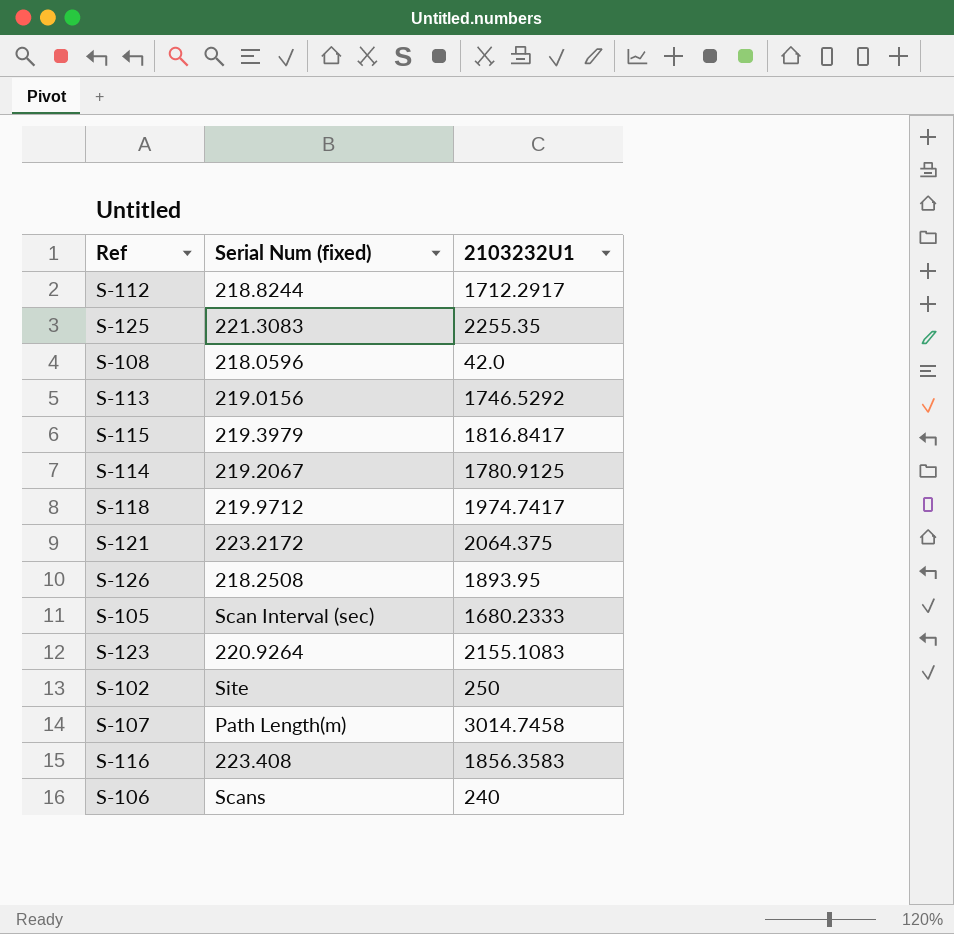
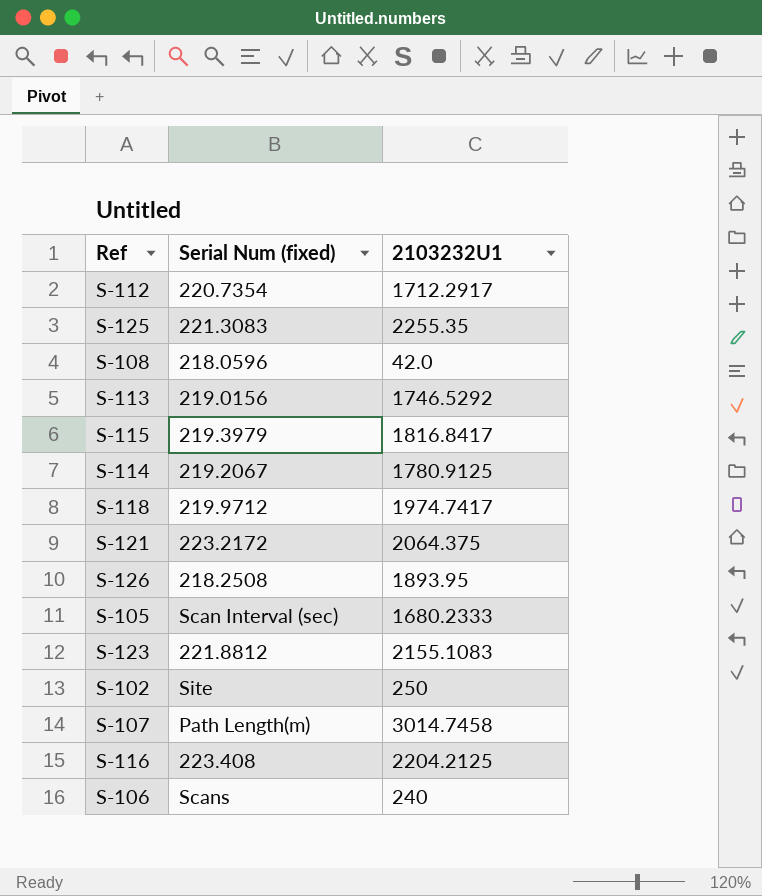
S-112 | Serial Num (fixed): 218.8244 -> 220.7354
S-123 | Serial Num (fixed): 220.9264 -> 221.8812
S-116 | 2103232U1: 1856.3583 -> 2204.2125

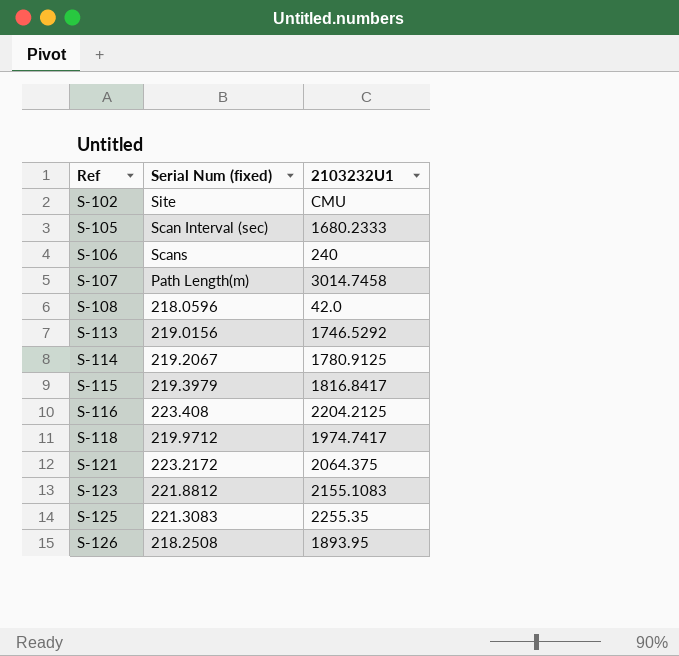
row order: none -> Ref ascending
row S-112: 220.7354 | 1712.2917 -> none
S-102 | 2103232U1: 250 -> CMU

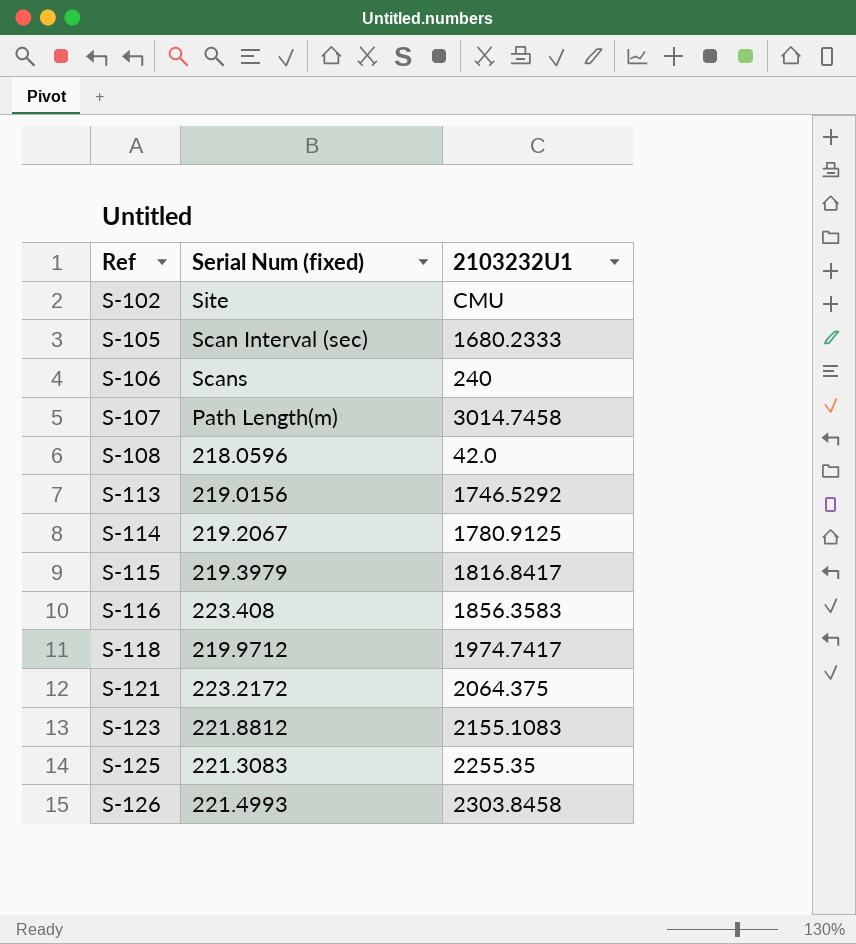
S-116 | 2103232U1: 2204.2125 -> 1856.3583
S-126 | Serial Num (fixed): 218.2508 -> 221.4993
S-126 | 2103232U1: 1893.95 -> 2303.8458

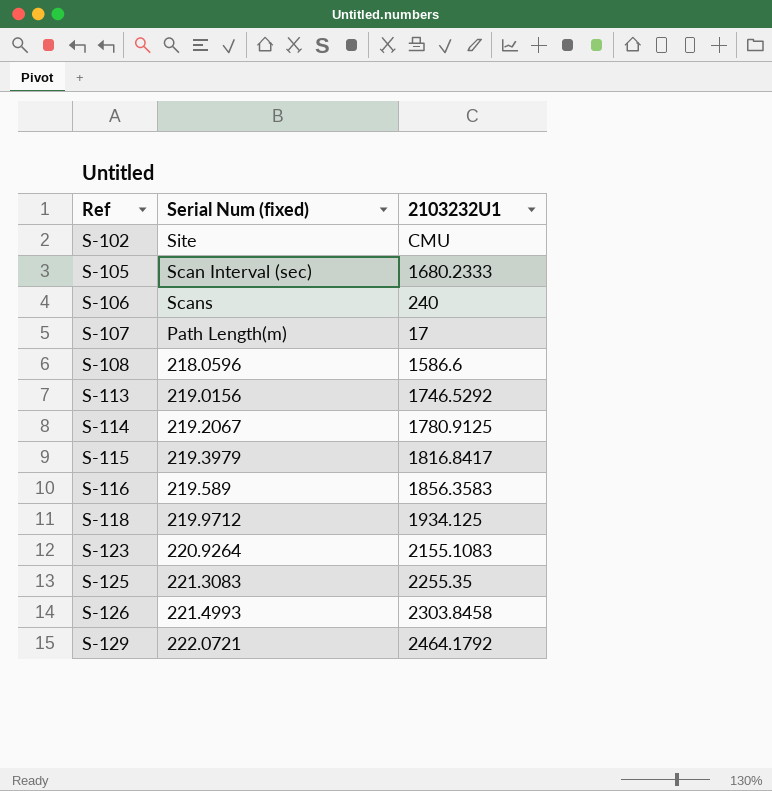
row S-121: 223.2172 | 2064.375 -> none
S-107 | 2103232U1: 3014.7458 -> 17
S-108 | 2103232U1: 42.0 -> 1586.6
S-116 | Serial Num (fixed): 223.408 -> 219.589
S-118 | 2103232U1: 1974.7417 -> 1934.125
S-123 | Serial Num (fixed): 221.8812 -> 220.9264
row S-129: none -> 222.0721 | 2464.1792

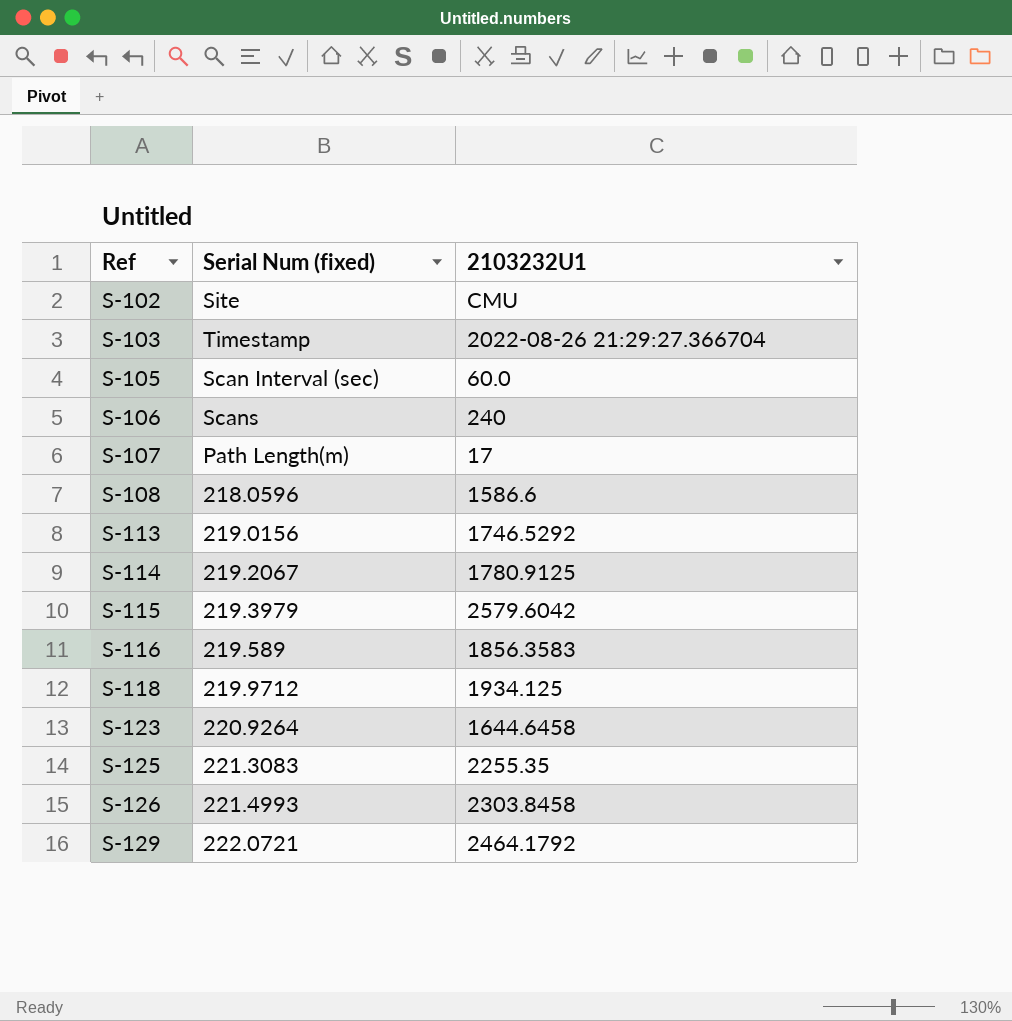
row S-103: none -> Timestamp | 2022-08-26 21:29:27.366704
S-105 | 2103232U1: 1680.2333 -> 60.0
S-115 | 2103232U1: 1816.8417 -> 2579.6042
S-123 | 2103232U1: 2155.1083 -> 1644.6458

